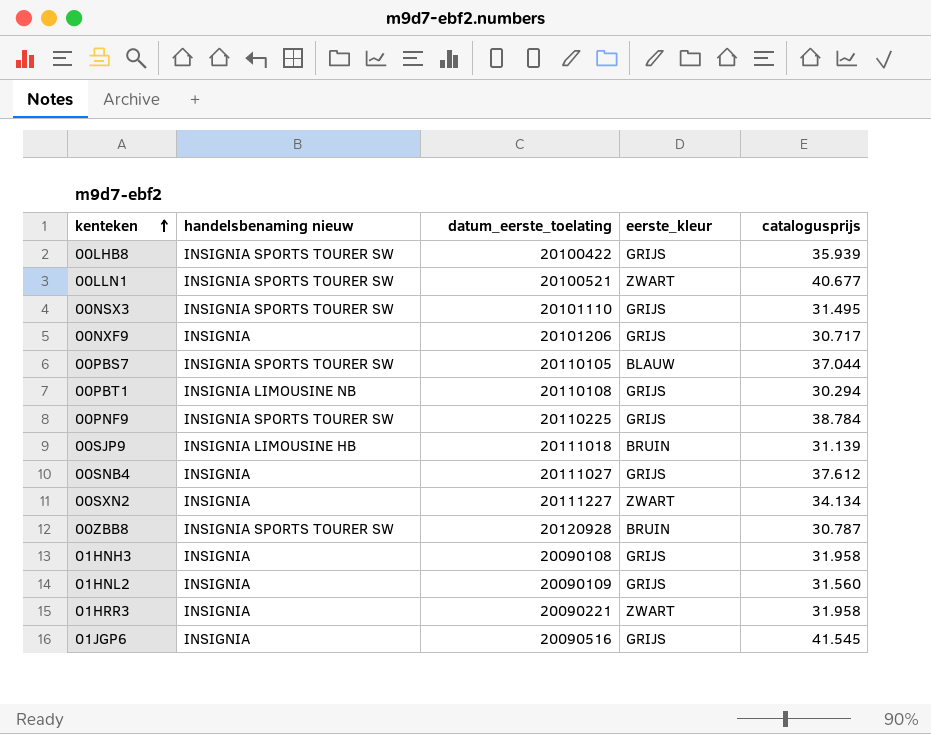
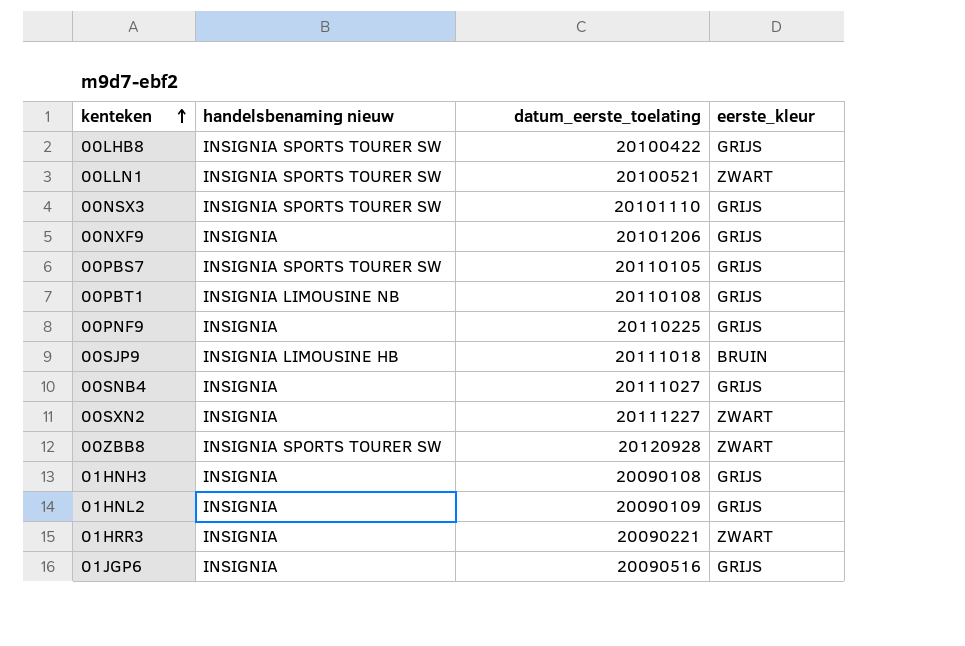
column catalogusprijs | position: 5 -> none
00PBS7 | eerste_kleur: BLAUW -> GRIJS
00PNF9 | handelsbenaming nieuw: INSIGNIA SPORTS TOURER SW -> INSIGNIA
00ZBB8 | eerste_kleur: BRUIN -> ZWART

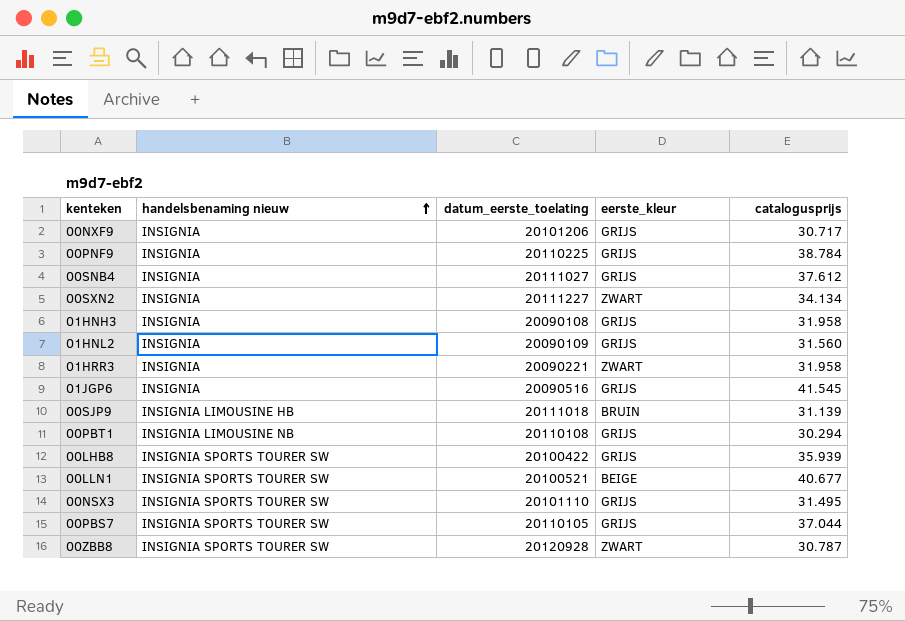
row order: kenteken ascending -> handelsbenaming nieuw ascending
column catalogusprijs | position: none -> 5
00LLN1 | eerste_kleur: ZWART -> BEIGE

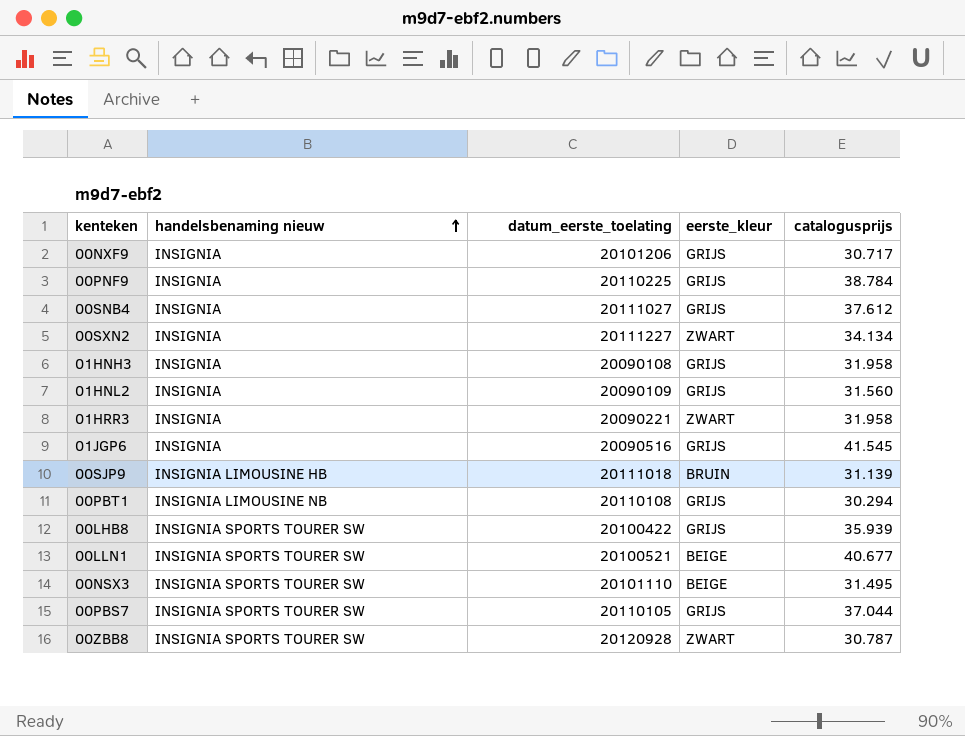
00NSX3 | eerste_kleur: GRIJS -> BEIGE

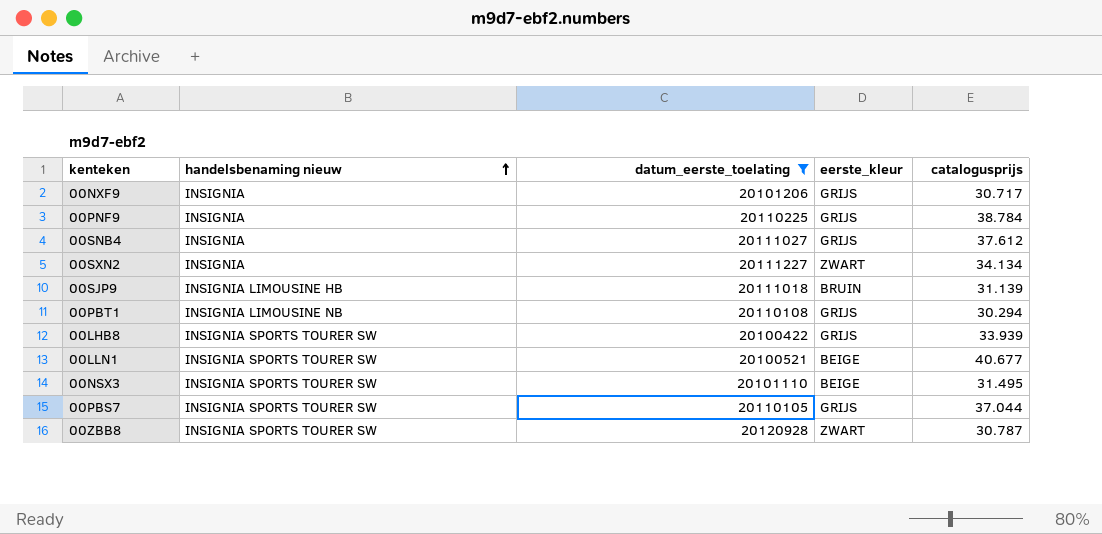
filter: none -> datum_eerste_toelating >= 20100422
00LHB8 | catalogusprijs: 35.939 -> 33.939

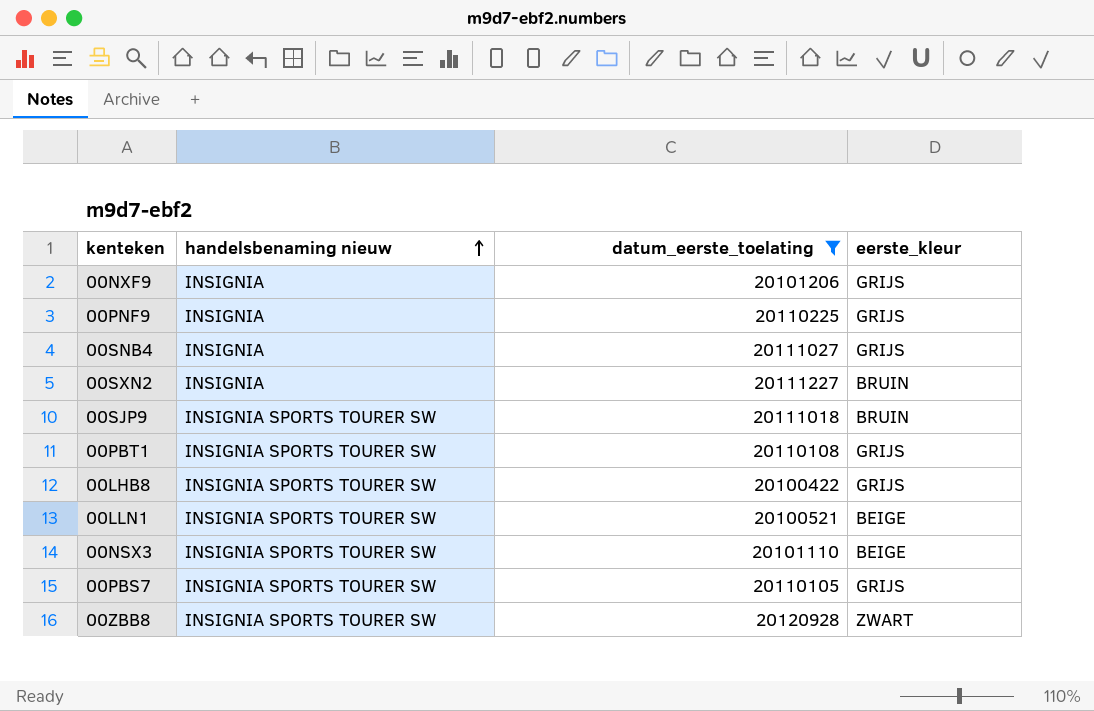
column catalogusprijs | position: 5 -> none
00SXN2 | eerste_kleur: ZWART -> BRUIN
00SJP9 | handelsbenaming nieuw: INSIGNIA LIMOUSINE HB -> INSIGNIA SPORTS TOURER SW
00PBT1 | handelsbenaming nieuw: INSIGNIA LIMOUSINE NB -> INSIGNIA SPORTS TOURER SW

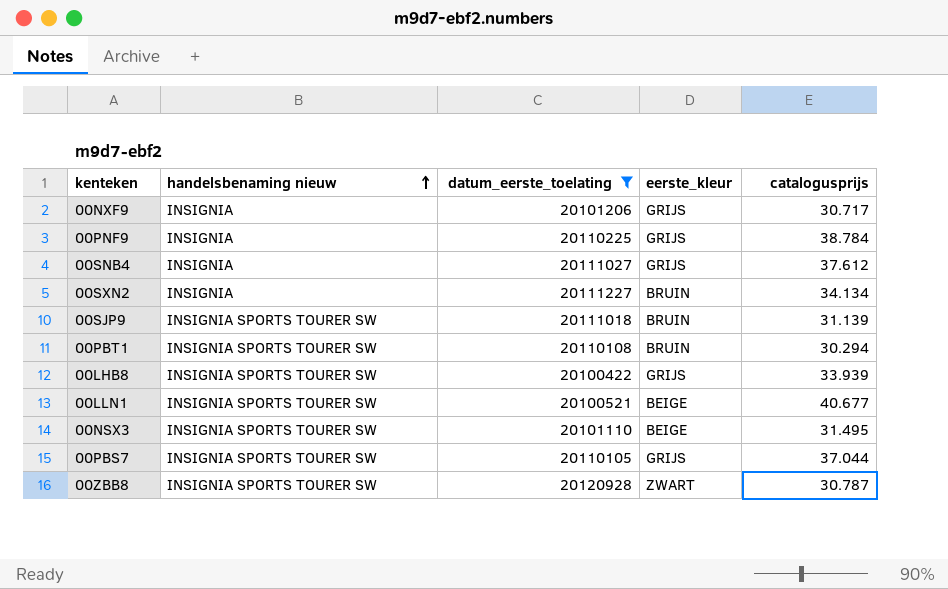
column catalogusprijs | position: none -> 5
00PBT1 | eerste_kleur: GRIJS -> BRUIN

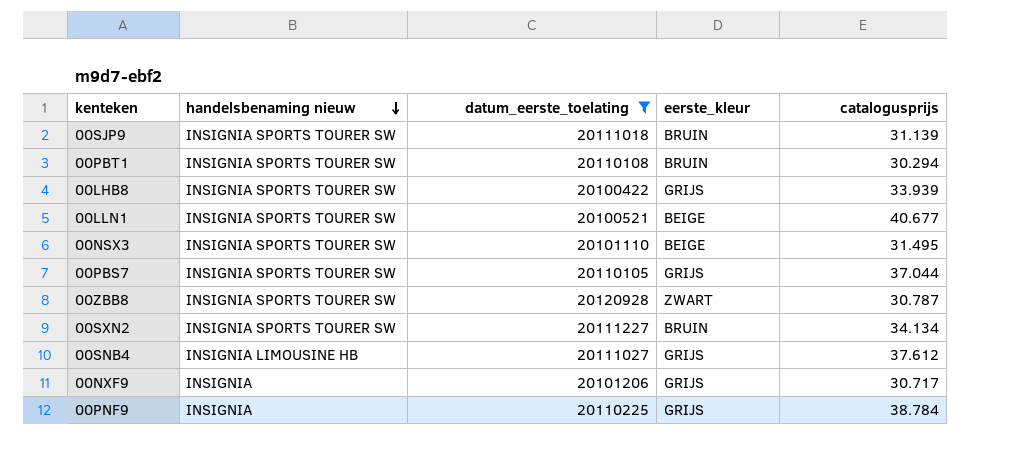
row order: handelsbenaming nieuw ascending -> handelsbenaming nieuw descending
00SXN2 | handelsbenaming nieuw: INSIGNIA -> INSIGNIA SPORTS TOURER SW
00SNB4 | handelsbenaming nieuw: INSIGNIA -> INSIGNIA LIMOUSINE HB

